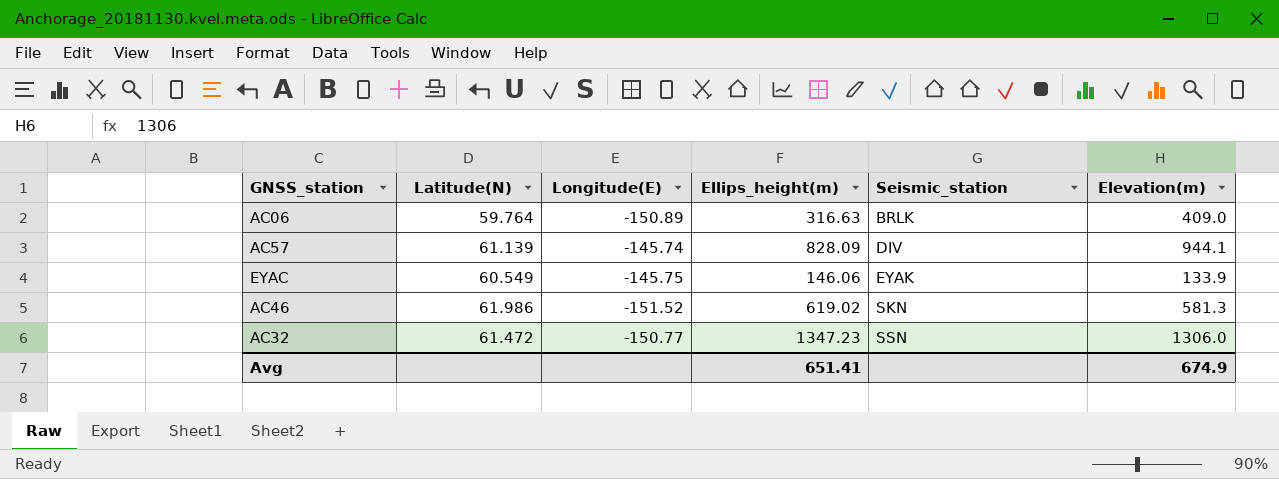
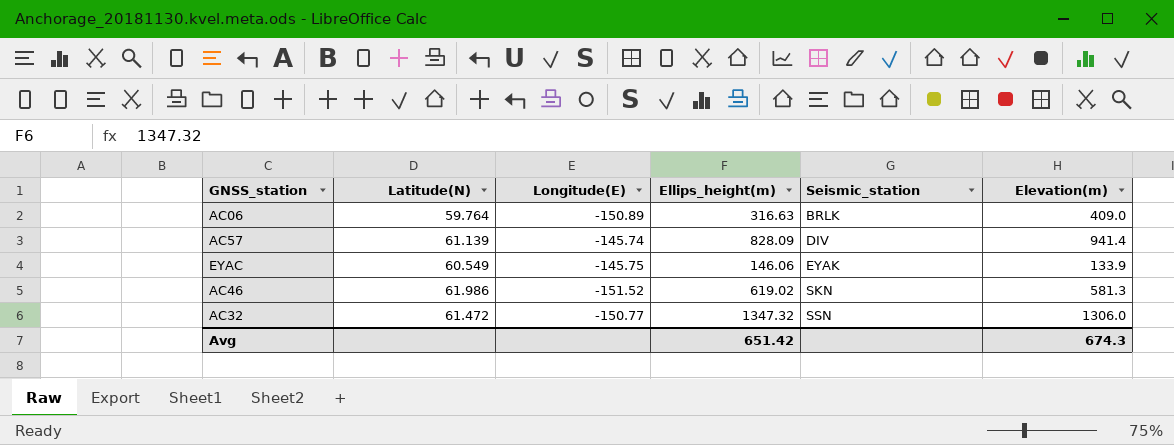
AC57 | Elevation(m): 944.1 -> 941.4
AC32 | Ellips_height(m): 1347.23 -> 1347.32
Avg | Ellips_height(m): 651.41 -> 651.42
Avg | Elevation(m): 674.9 -> 674.3

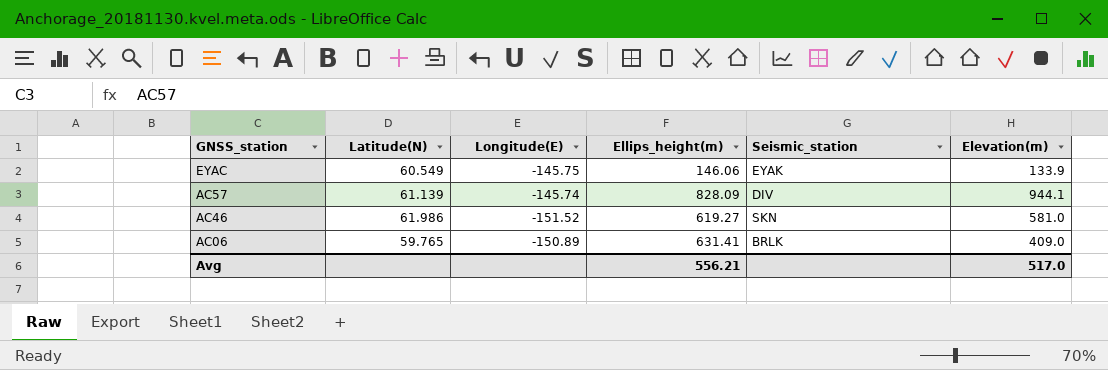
row order: Seismic_station ascending -> GNSS_station descending
row AC32: 61.472 | -150.77 | 1347.32 | SSN | 1306.0 -> none
AC57 | Elevation(m): 941.4 -> 944.1
AC46 | Ellips_height(m): 619.02 -> 619.27
AC46 | Elevation(m): 581.3 -> 581.0
AC06 | Latitude(N): 59.764 -> 59.765
AC06 | Ellips_height(m): 316.63 -> 631.41
Avg | Ellips_height(m): 651.42 -> 556.21
Avg | Elevation(m): 674.3 -> 517.0

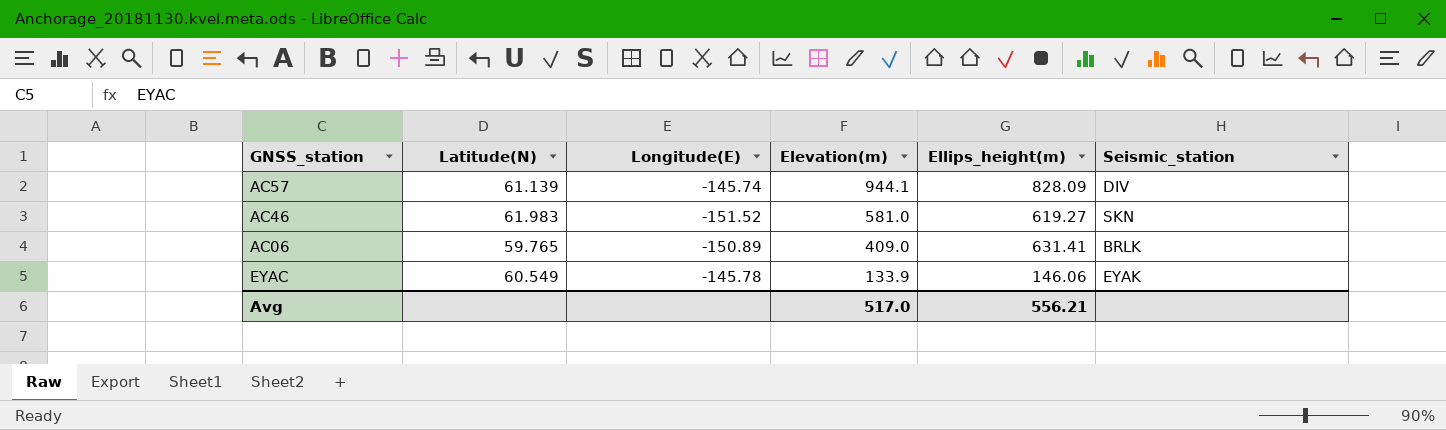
row order: GNSS_station descending -> Elevation(m) descending
column Elevation(m) | position: 6 -> 4
AC46 | Latitude(N): 61.986 -> 61.983
EYAC | Longitude(E): -145.75 -> -145.78

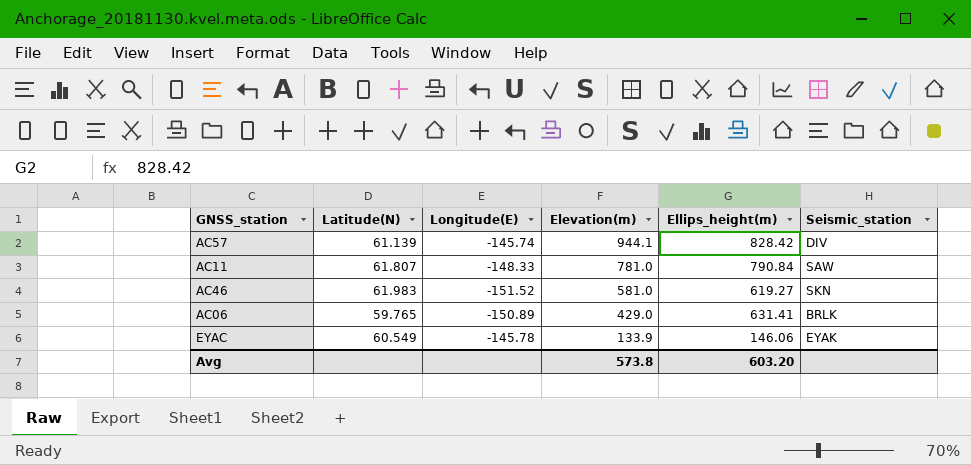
AC57 | Ellips_height(m): 828.09 -> 828.42
row AC11: none -> 61.807 | -148.33 | 781.0 | 790.84 | SAW
AC06 | Elevation(m): 409.0 -> 429.0
Avg | Elevation(m): 517.0 -> 573.8
Avg | Ellips_height(m): 556.21 -> 603.20

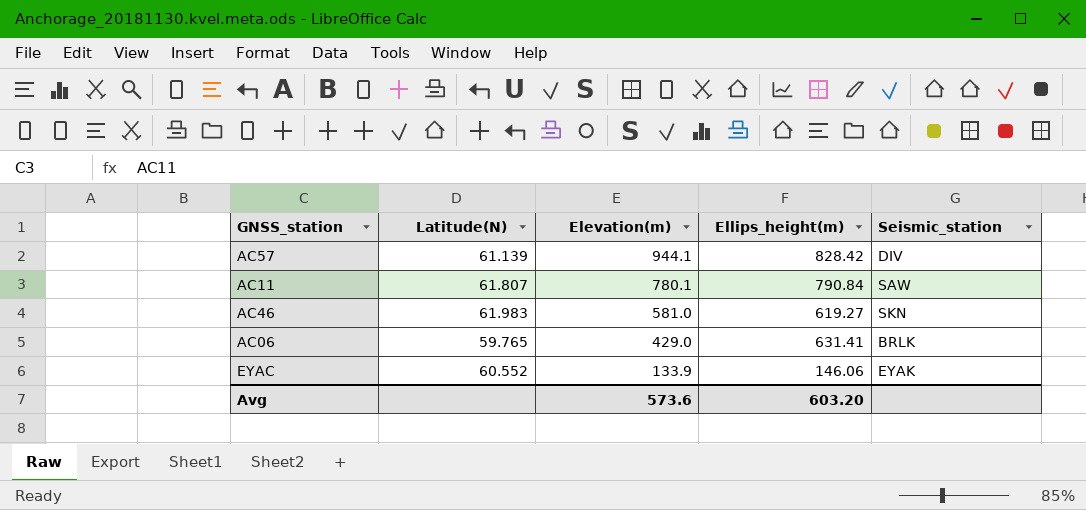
column Longitude(E) | position: 3 -> none
AC11 | Elevation(m): 781.0 -> 780.1
EYAC | Latitude(N): 60.549 -> 60.552
Avg | Elevation(m): 573.8 -> 573.6

